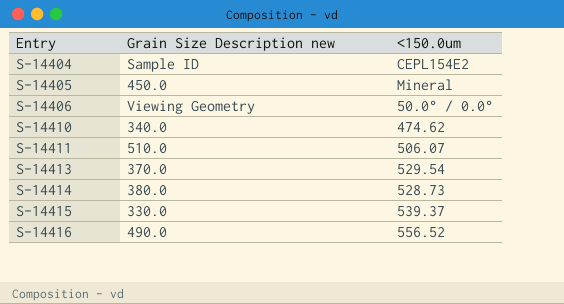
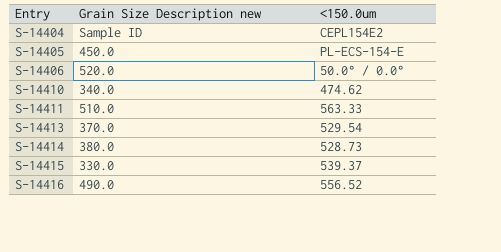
S-14405 | <150.0um: Mineral -> PL-ECS-154-E
S-14406 | Grain Size Description new: Viewing Geometry -> 520.0
S-14411 | <150.0um: 506.07 -> 563.33

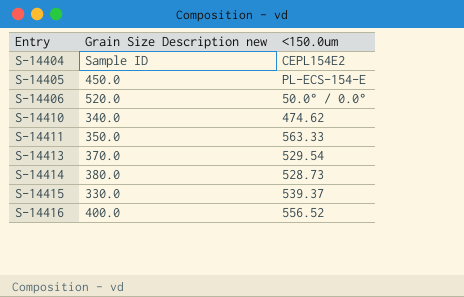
S-14411 | Grain Size Description new: 510.0 -> 350.0
S-14416 | Grain Size Description new: 490.0 -> 400.0

